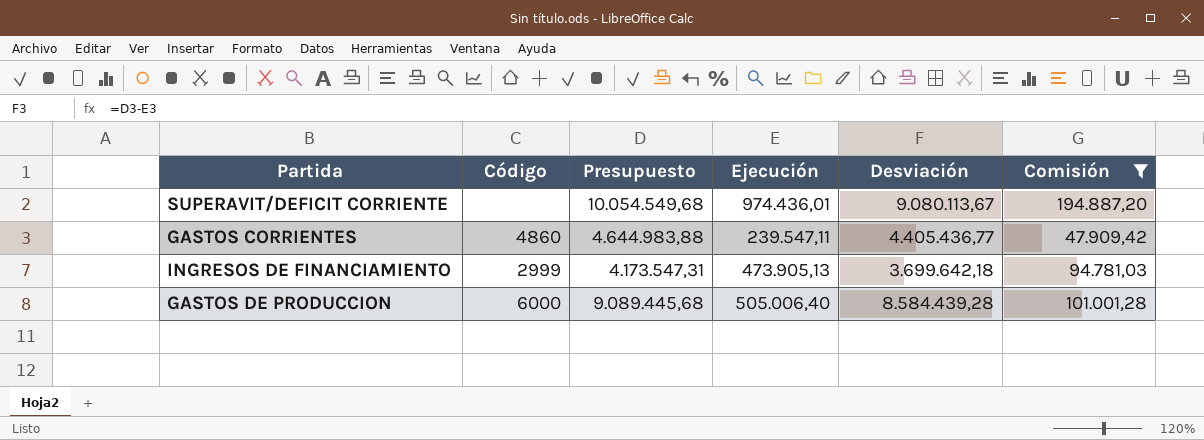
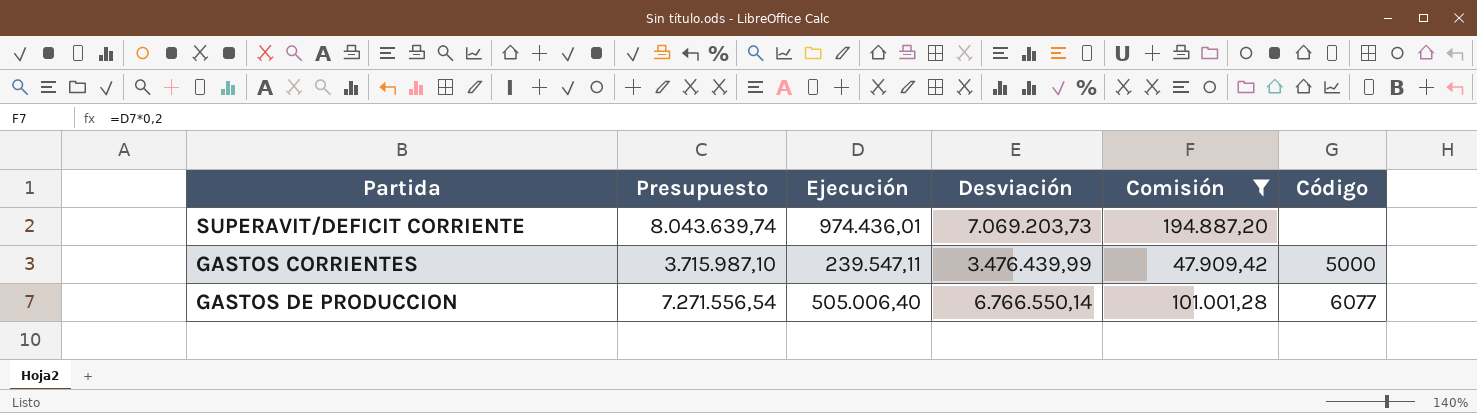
column Código | position: 2 -> 6
row INGRESOS DE FINANCIAMIENTO: 2999 | 4.173.547,31 | 473.905,13 | 3.699.642,18 | 94.781,03 -> none
SUPERAVIT/DEFICIT CORRIENTE | Presupuesto: 10.054.549,68 -> 8.043.639,74
SUPERAVIT/DEFICIT CORRIENTE | Desviación: 9.080.113,67 -> 7.069.203,73
GASTOS CORRIENTES | Presupuesto: 4.644.983,88 -> 3.715.987,10
GASTOS CORRIENTES | Desviación: 4.405.436,77 -> 3.476.439,99
GASTOS CORRIENTES | Código: 4860 -> 5000
GASTOS DE PRODUCCION | Presupuesto: 9.089.445,68 -> 7.271.556,54
GASTOS DE PRODUCCION | Desviación: 8.584.439,28 -> 6.766.550,14
GASTOS DE PRODUCCION | Código: 6000 -> 6077

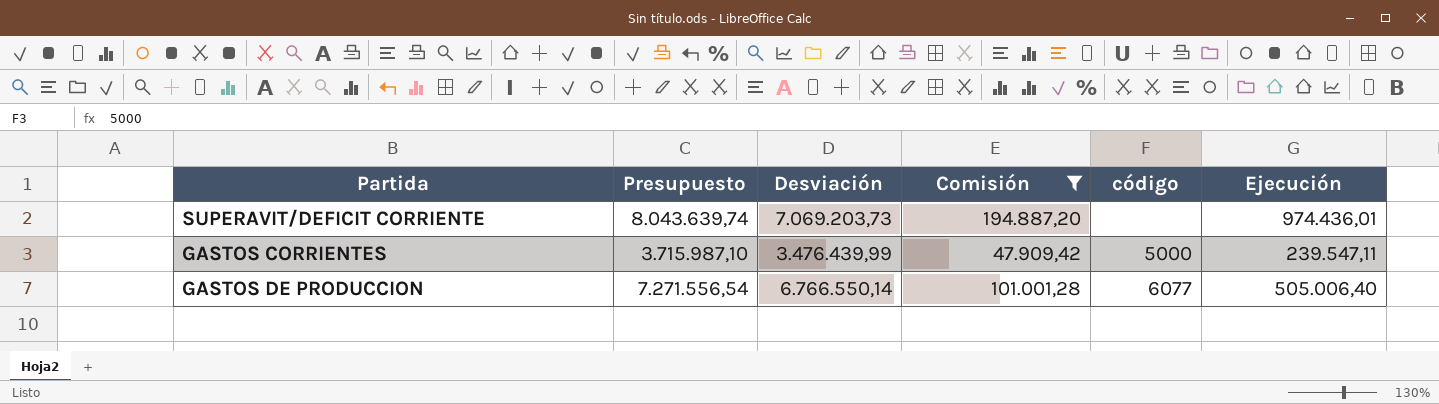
column name: Código -> código
column Ejecución | position: 3 -> 6

